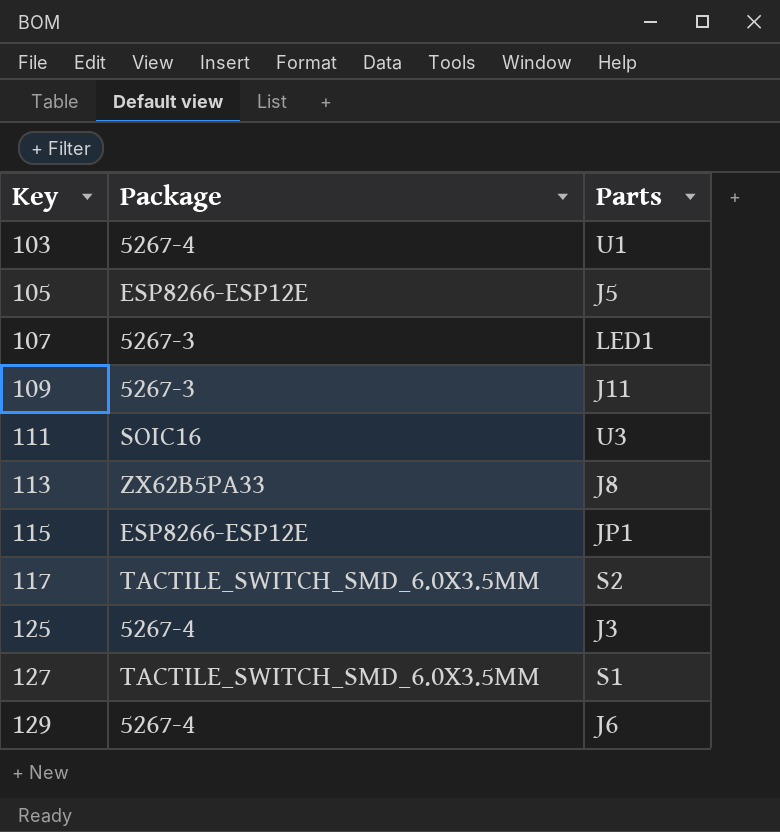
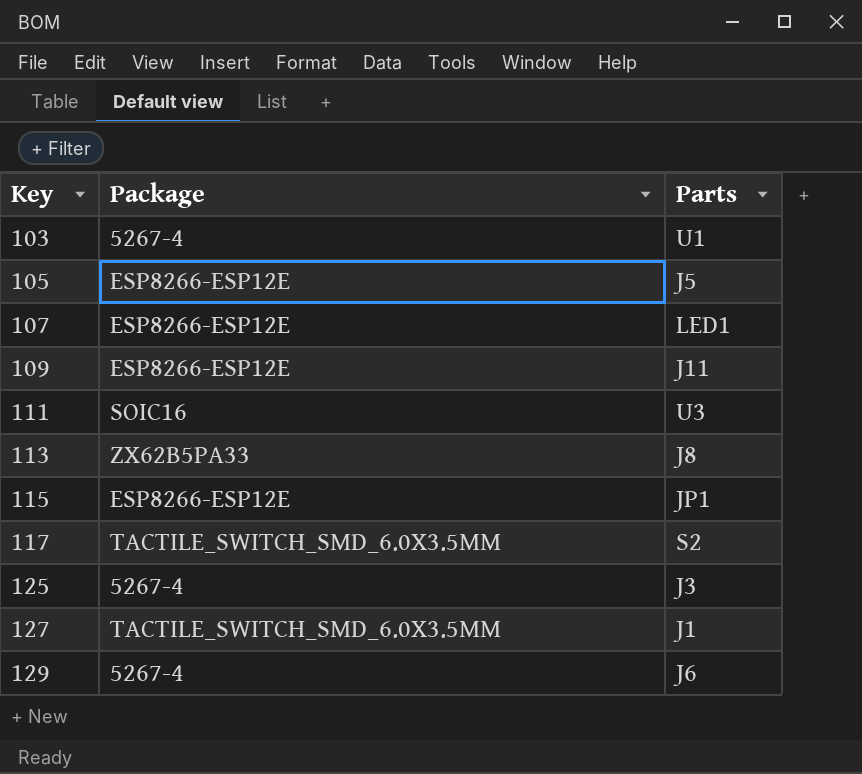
107 | Package: 5267-3 -> ESP8266-ESP12E
109 | Package: 5267-3 -> ESP8266-ESP12E
127 | Parts: S1 -> J1

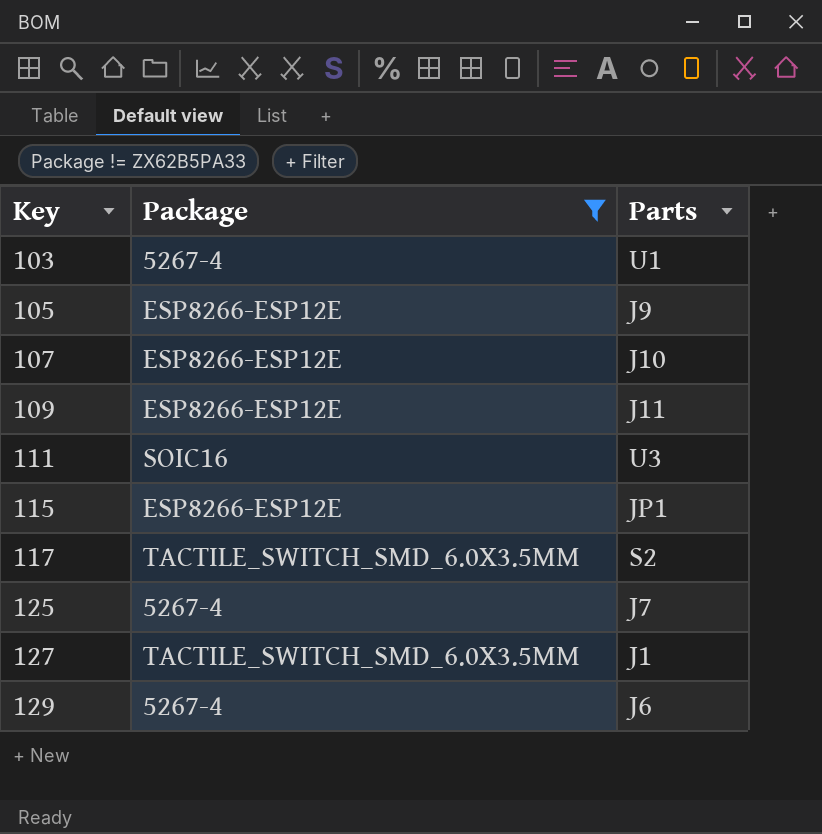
filter: none -> Package != ZX62B5PA33
105 | Parts: J5 -> J9
107 | Parts: LED1 -> J10
125 | Parts: J3 -> J7

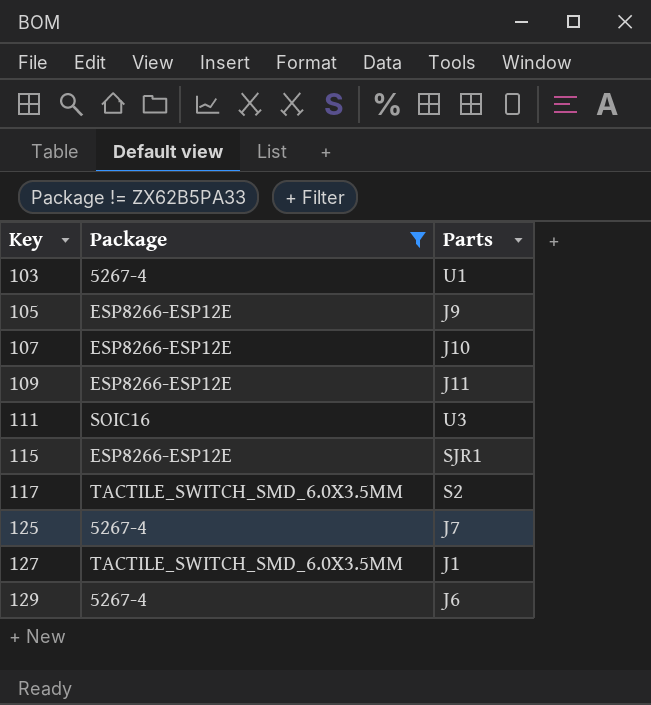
115 | Parts: JP1 -> SJR1

